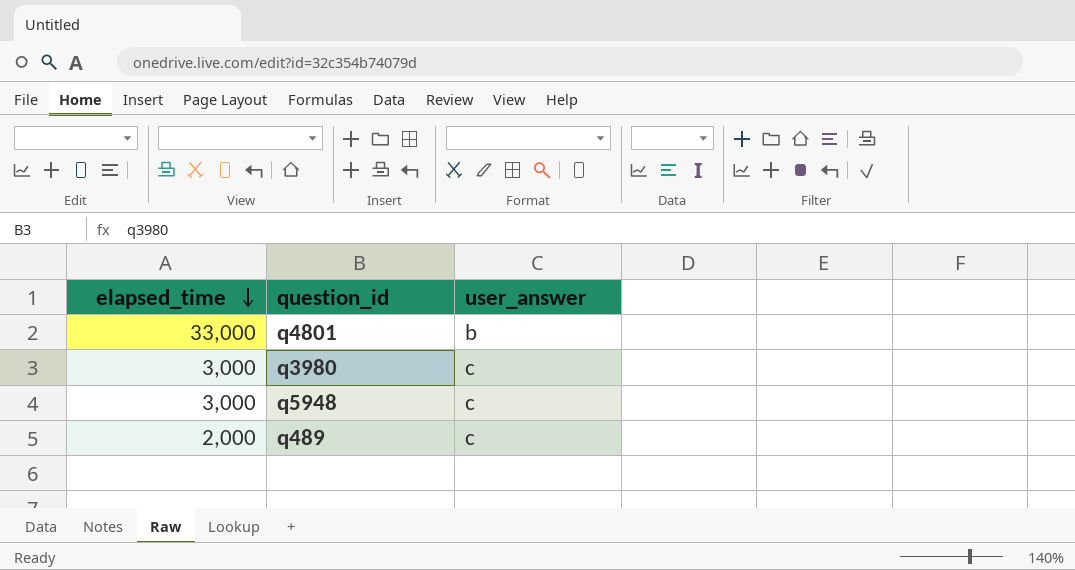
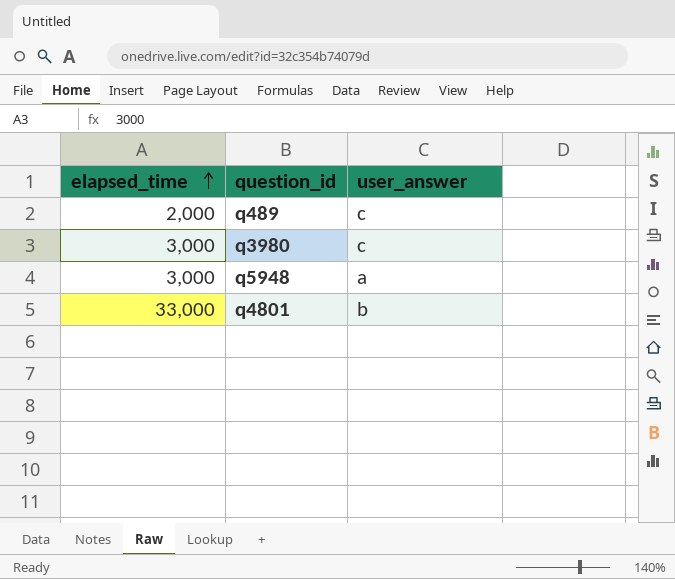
row order: elapsed_time descending -> elapsed_time ascending
q5948 | user_answer: c -> a

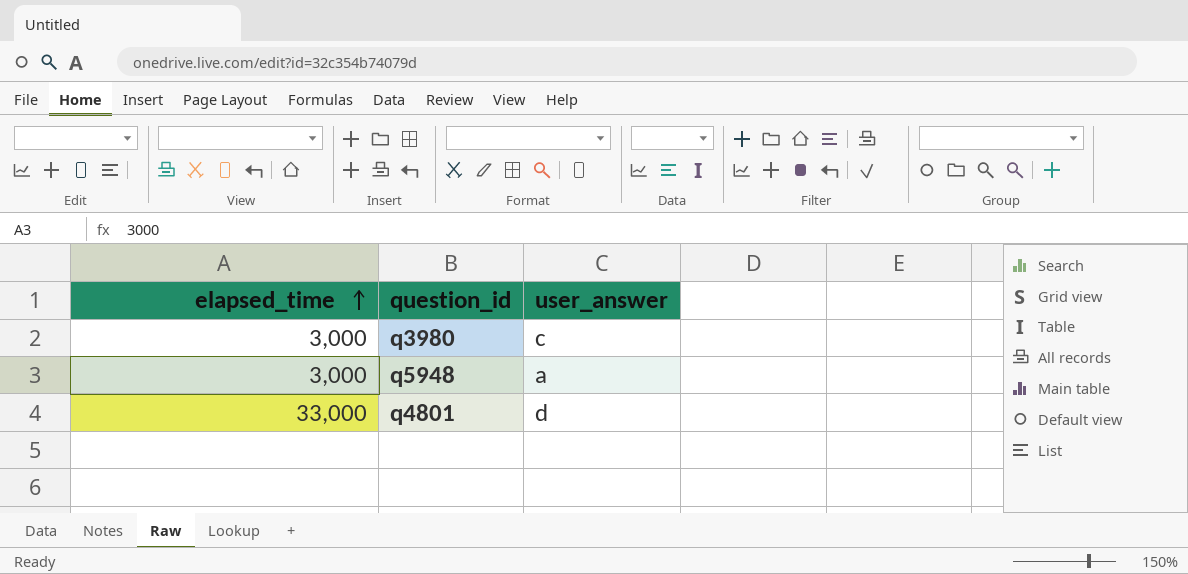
row q489: 2,000 | c -> none
q4801 | user_answer: b -> d

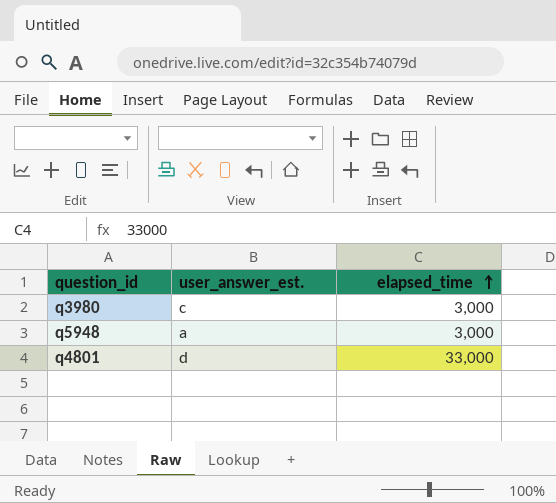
column name: user_answer -> user_answer_est.
column elapsed_time | position: 1 -> 3

